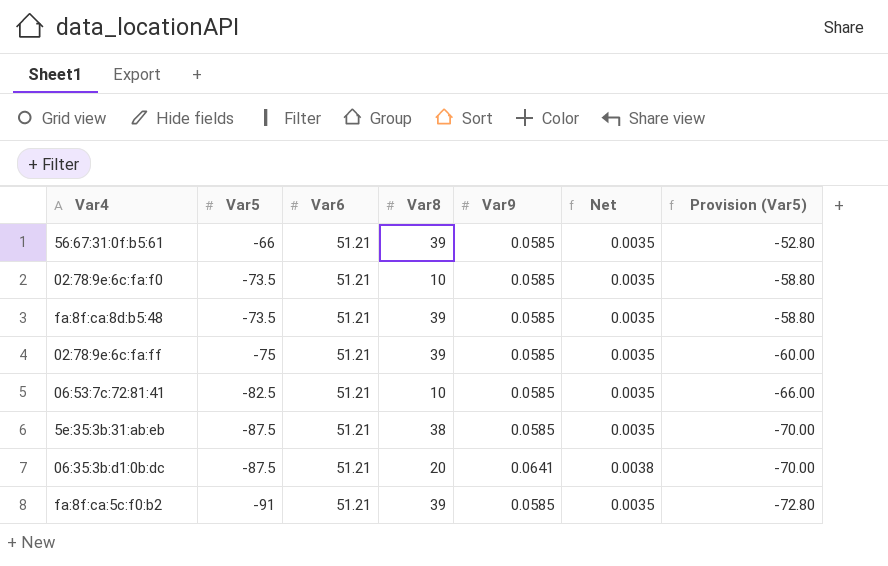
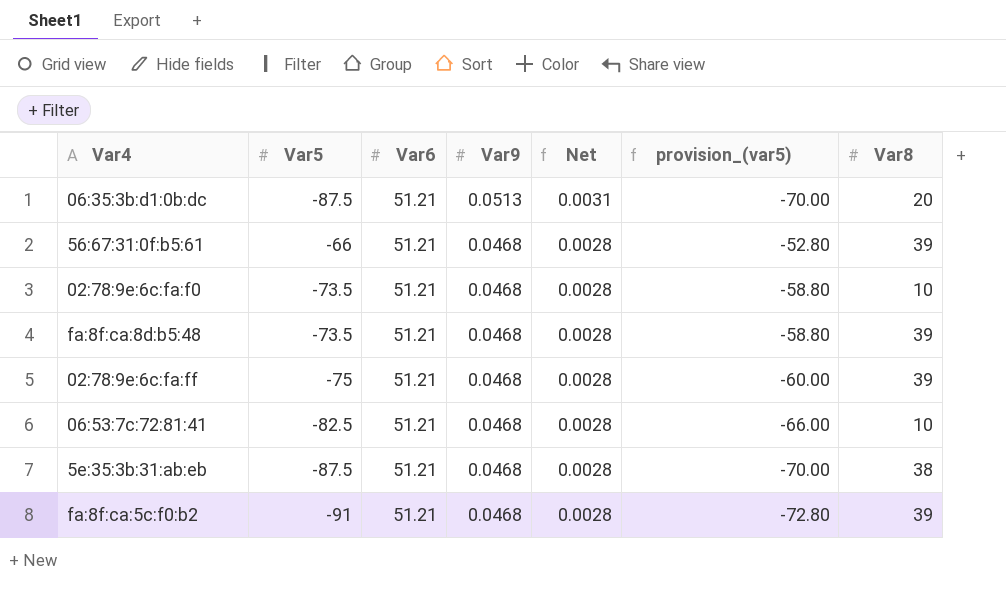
row order: Var5 descending -> Var9 descending
column name: Provision (Var5) -> provision_(var5)
column Var8 | position: 4 -> 7
06:35:3b:d1:0b:dc | Var9: 0.0641 -> 0.0513
06:35:3b:d1:0b:dc | Net: 0.0038 -> 0.0031
56:67:31:0f:b5:61 | Var9: 0.0585 -> 0.0468
56:67:31:0f:b5:61 | Net: 0.0035 -> 0.0028
02:78:9e:6c:fa:f0 | Var9: 0.0585 -> 0.0468
02:78:9e:6c:fa:f0 | Net: 0.0035 -> 0.0028
fa:8f:ca:8d:b5:48 | Var9: 0.0585 -> 0.0468
fa:8f:ca:8d:b5:48 | Net: 0.0035 -> 0.0028
02:78:9e:6c:fa:ff | Var9: 0.0585 -> 0.0468
02:78:9e:6c:fa:ff | Net: 0.0035 -> 0.0028
06:53:7c:72:81:41 | Var9: 0.0585 -> 0.0468
06:53:7c:72:81:41 | Net: 0.0035 -> 0.0028
5e:35:3b:31:ab:eb | Var9: 0.0585 -> 0.0468
5e:35:3b:31:ab:eb | Net: 0.0035 -> 0.0028
fa:8f:ca:5c:f0:b2 | Var9: 0.0585 -> 0.0468
fa:8f:ca:5c:f0:b2 | Net: 0.0035 -> 0.0028

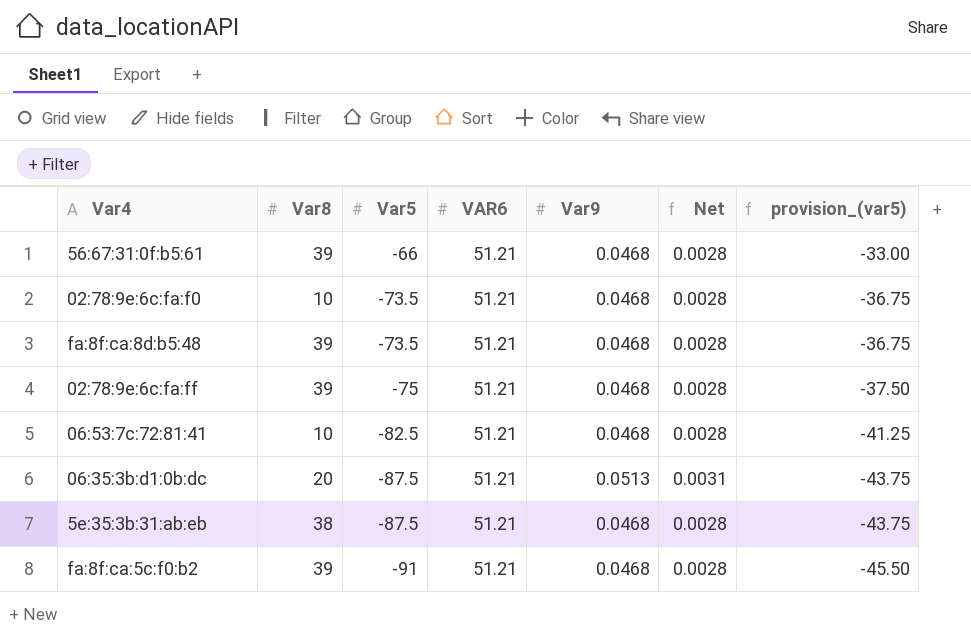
row order: Var9 descending -> Var5 descending
column Var8 | position: 7 -> 2
column name: Var6 -> VAR6
column provision_(var5) | formula: [Var5] * 0.8 -> [Var5] * 0.5

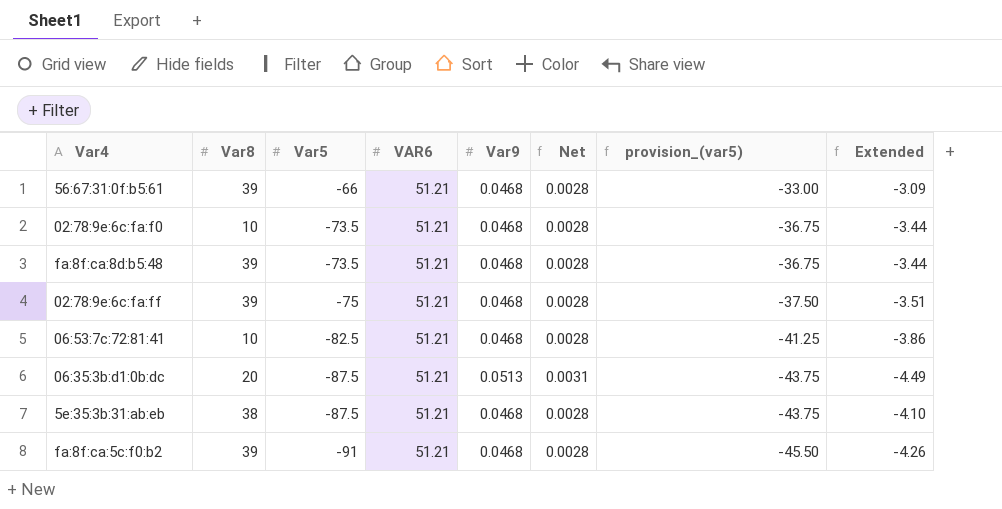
column Extended | formula: none -> [Var5] * [Var9]

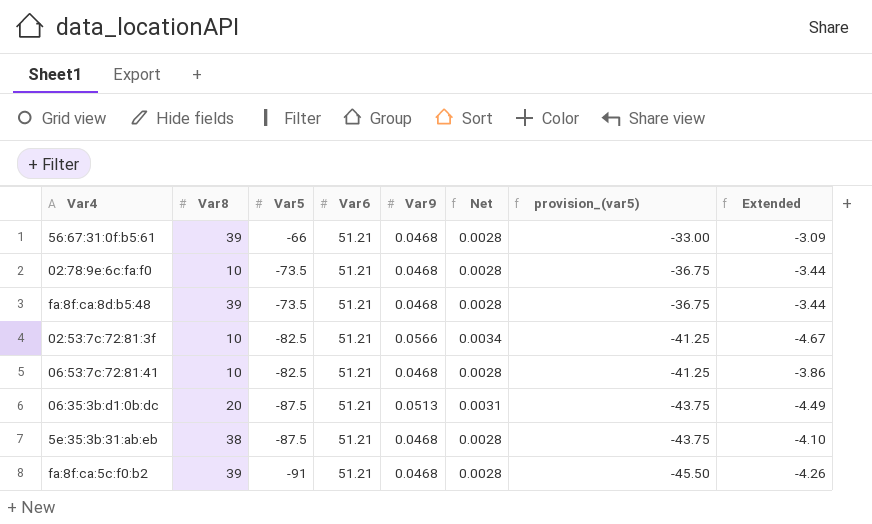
column name: VAR6 -> Var6
row 02:78:9e:6c:fa:ff: 39 | -75 | 51.21 | 0.0468 | 0.0028 | -37.50 | -3.51 -> none
row 02:53:7c:72:81:3f: none -> 10 | -82.5 | 51.21 | 0.0566 | 0.0034 | -41.25 | -4.67

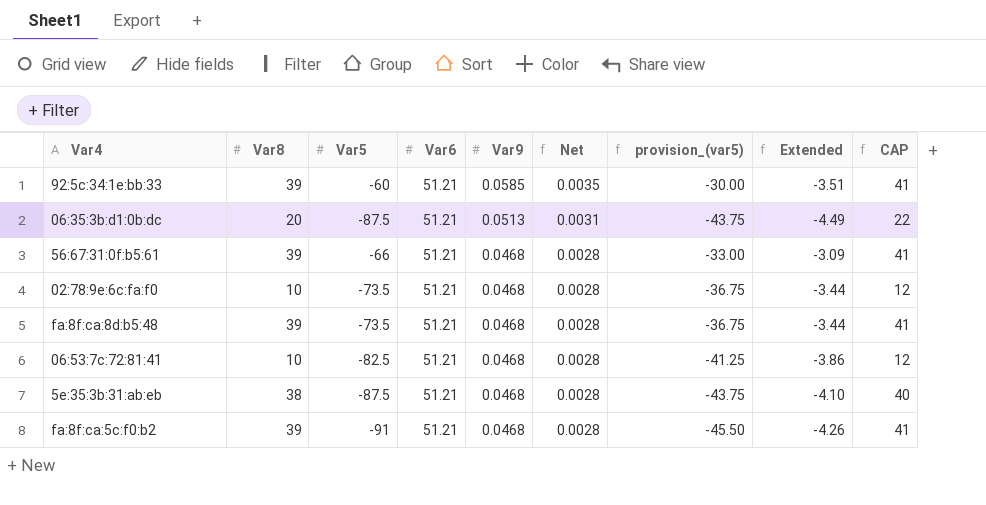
row order: Var5 descending -> Var9 descending
column CAP | formula: none -> [Var8] + 2
row 02:53:7c:72:81:3f: 10 | -82.5 | 51.21 | 0.0566 | 0.0034 | -41.25 | -4.67 -> none
row 92:5c:34:1e:bb:33: none -> 39 | -60 | 51.21 | 0.0585 | 0.0035 | -30.00 | -3.51 | 41

